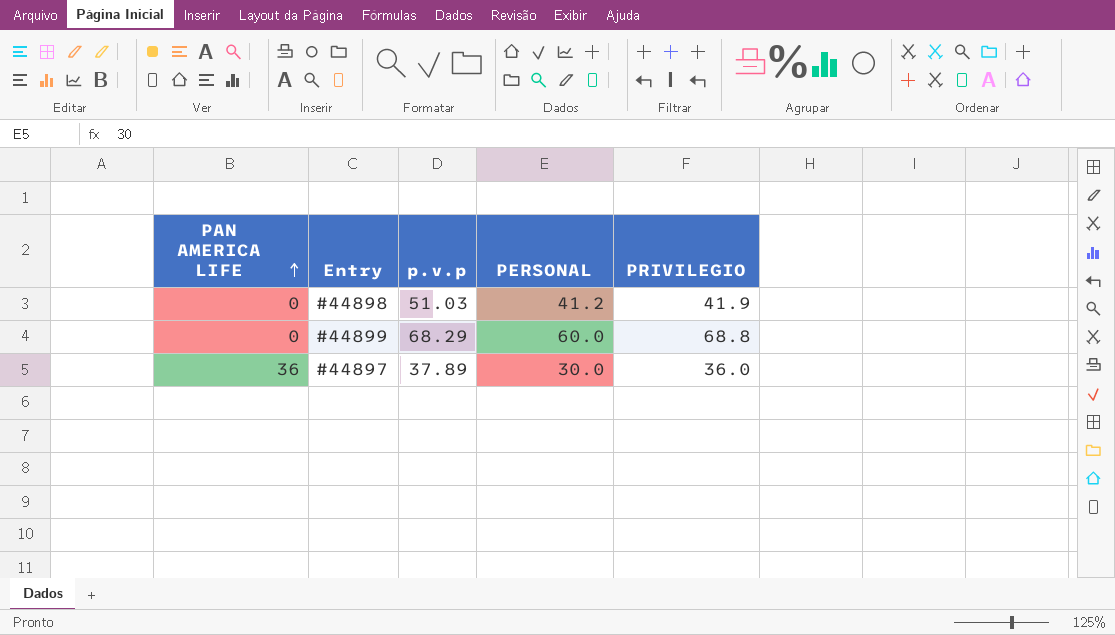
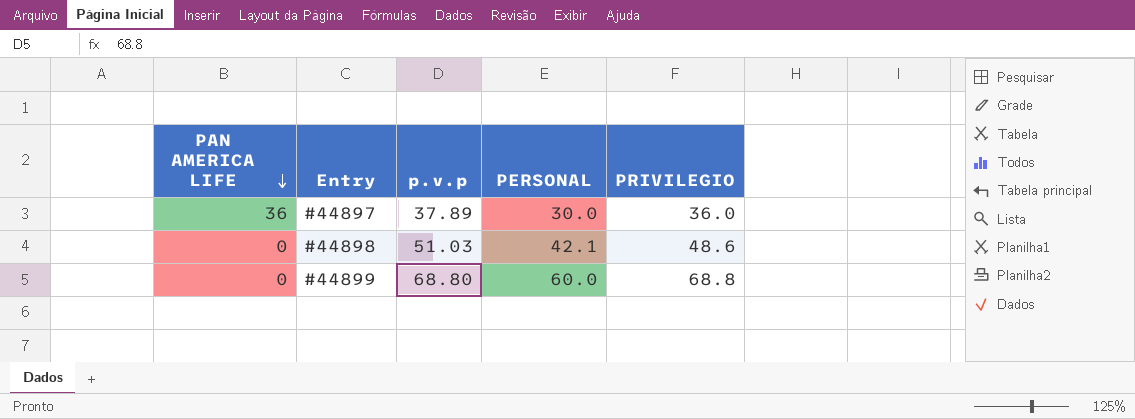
row order: PAN AMERICA LIFE ascending -> PAN AMERICA LIFE descending
#44898 | PERSONAL: 41.2 -> 42.1
#44898 | PRIVILEGIO: 41.9 -> 48.6
#44899 | p.v.p: 68.29 -> 68.80

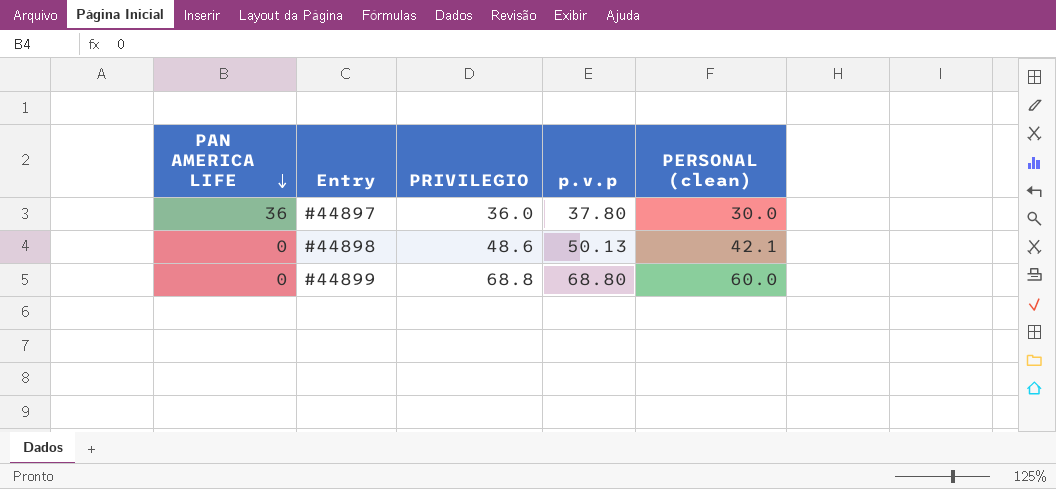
column PRIVILEGIO | position: 5 -> 3
column name: PERSONAL -> PERSONAL (clean)
#44897 | p.v.p: 37.89 -> 37.80
#44898 | p.v.p: 51.03 -> 50.13

